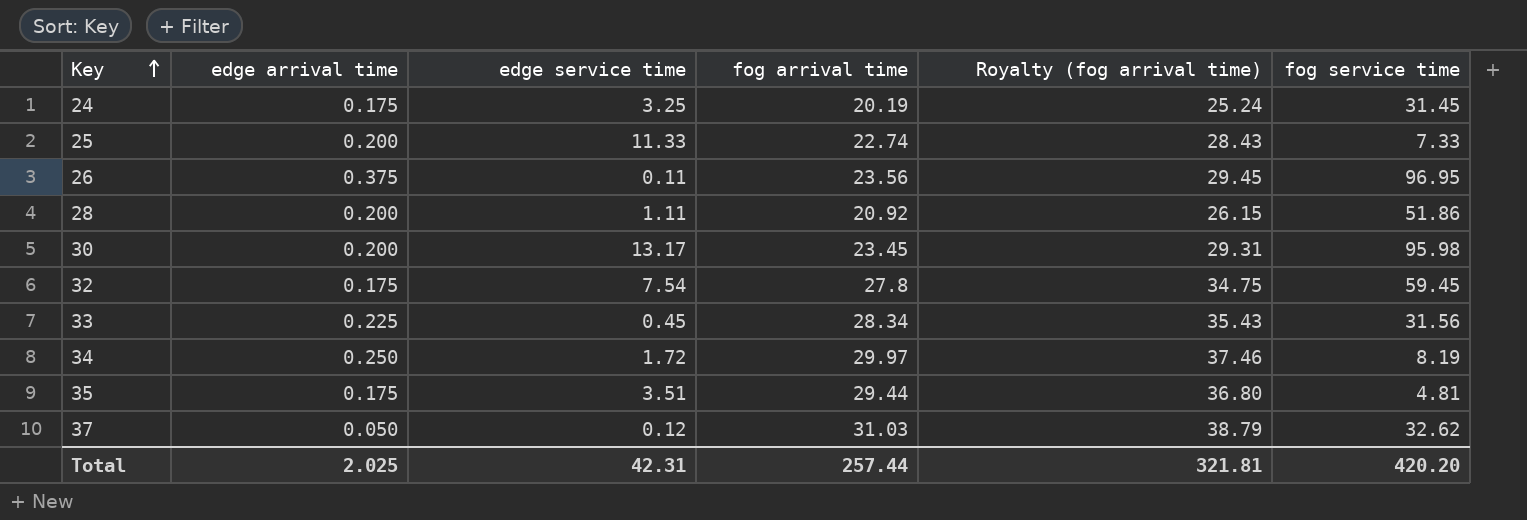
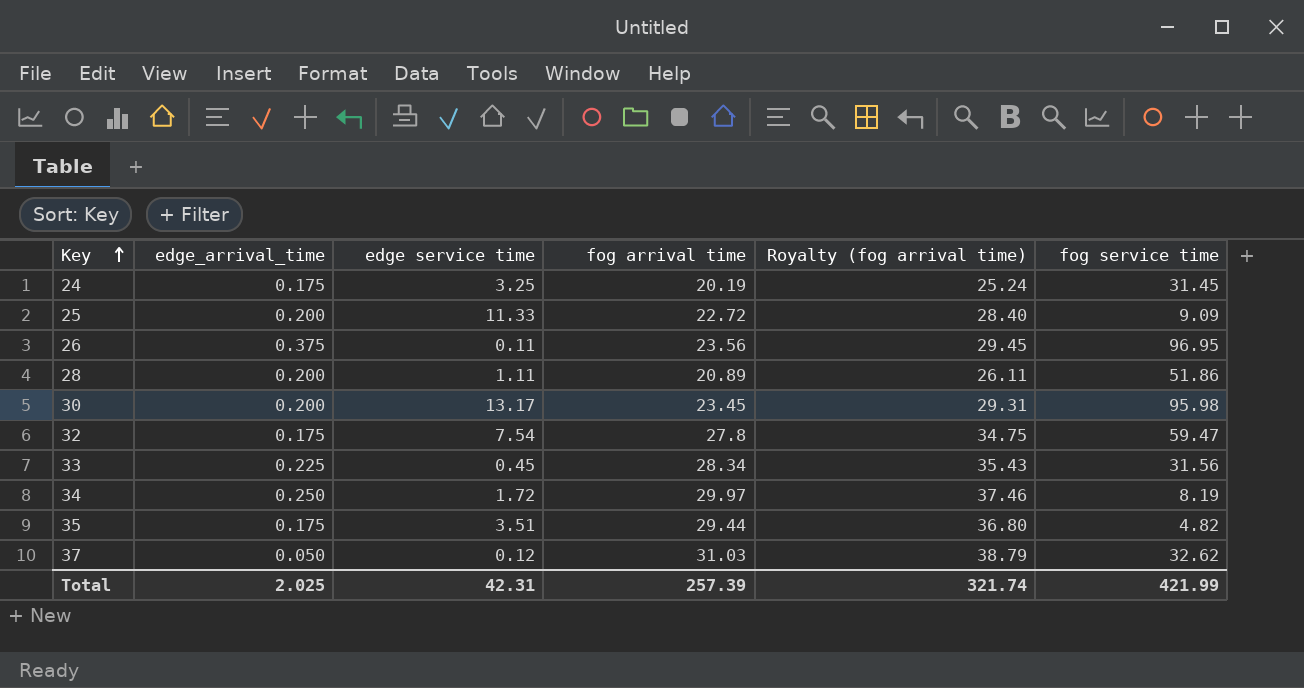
column name: edge arrival time -> edge_arrival_time
25 | fog arrival time: 22.74 -> 22.72
25 | Royalty (fog arrival time): 28.43 -> 28.40
25 | fog service time: 7.33 -> 9.09
28 | fog arrival time: 20.92 -> 20.89
28 | Royalty (fog arrival time): 26.15 -> 26.11
32 | fog service time: 59.45 -> 59.47
35 | fog service time: 4.81 -> 4.82
Total | fog arrival time: 257.44 -> 257.39
Total | Royalty (fog arrival time): 321.81 -> 321.74
Total | fog service time: 420.20 -> 421.99

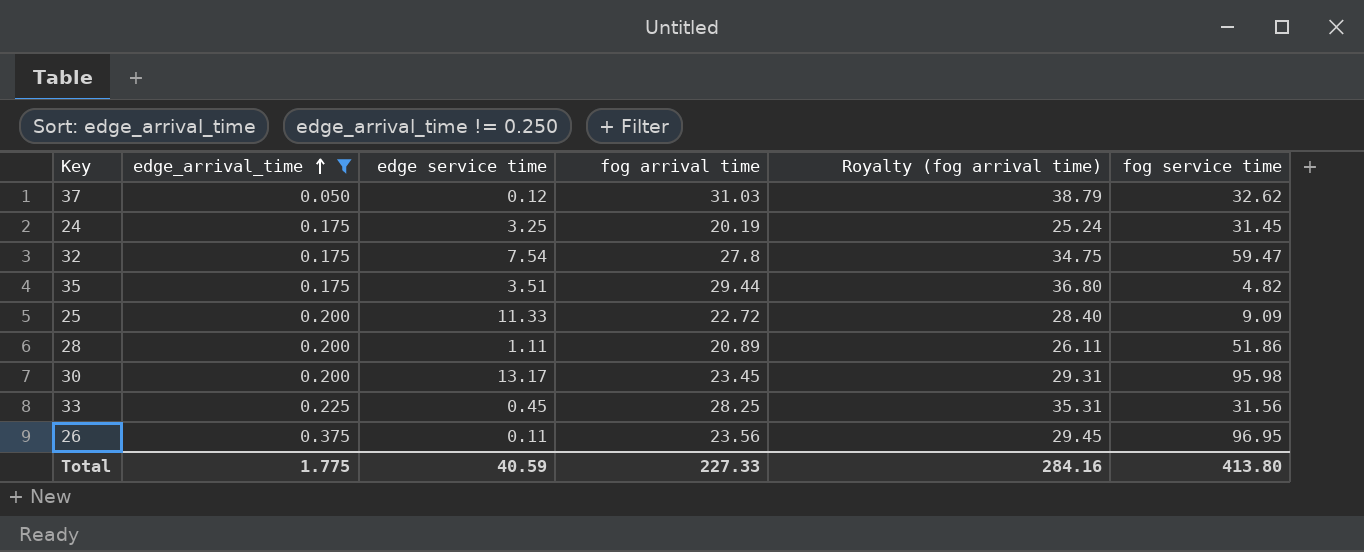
filter: none -> edge_arrival_time != 0.250
row order: Key ascending -> edge_arrival_time ascending
33 | fog arrival time: 28.34 -> 28.25
33 | Royalty (fog arrival time): 35.43 -> 35.31
Total | edge_arrival_time: 2.025 -> 1.775
Total | edge service time: 42.31 -> 40.59
Total | fog arrival time: 257.39 -> 227.33
Total | Royalty (fog arrival time): 321.74 -> 284.16
Total | fog service time: 421.99 -> 413.80

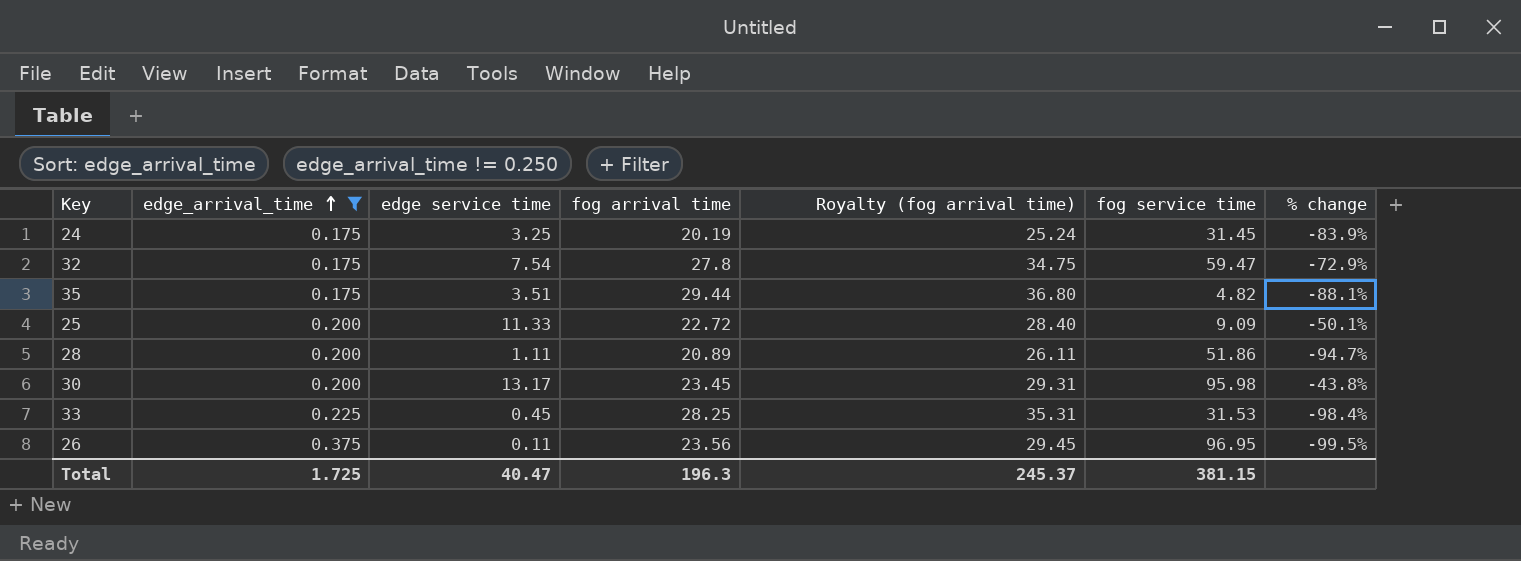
column % change | formula: none -> ([edge service time] - [fog arrival time]) / [fog arrival time]
row 37: 0.050 | 0.12 | 31.03 | 38.79 | 32.62 -> none
33 | fog service time: 31.56 -> 31.53
Total | edge_arrival_time: 1.775 -> 1.725
Total | edge service time: 40.59 -> 40.47
Total | fog arrival time: 227.33 -> 196.3
Total | Royalty (fog arrival time): 284.16 -> 245.37
Total | fog service time: 413.80 -> 381.15

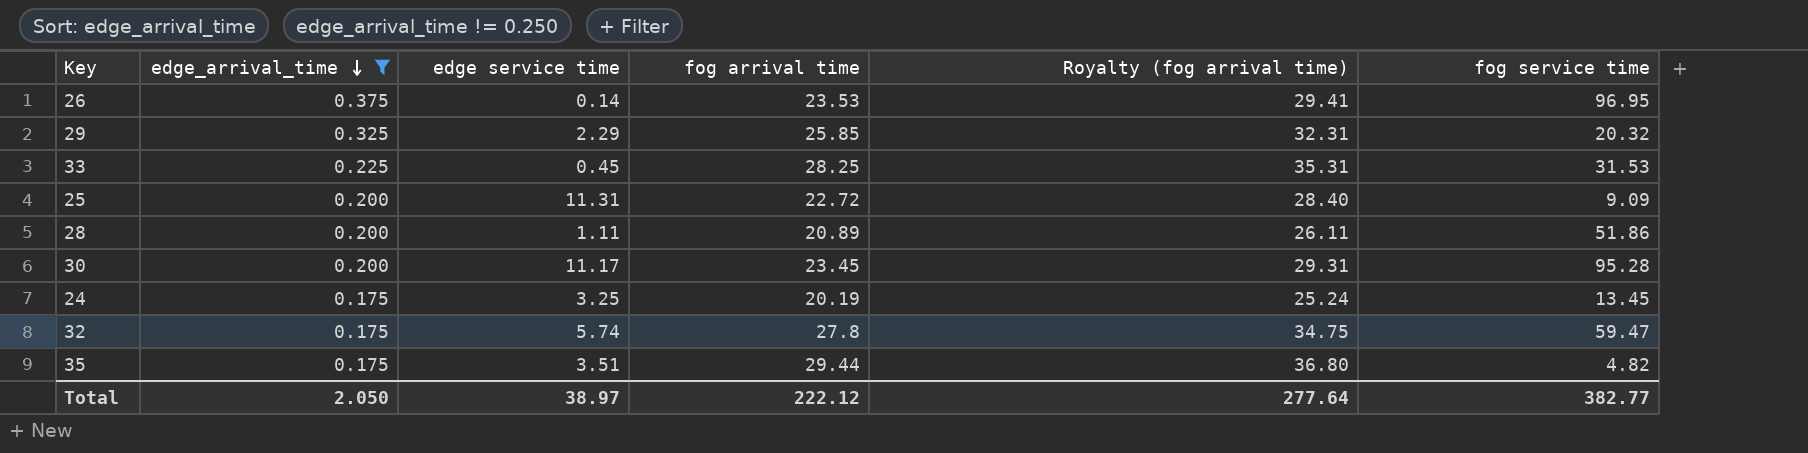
row order: edge_arrival_time ascending -> edge_arrival_time descending
column % change | formula: ([edge service time] - [fog arrival time]) / [fog arrival time] -> none
26 | edge service time: 0.11 -> 0.14
26 | fog arrival time: 23.56 -> 23.53
26 | Royalty (fog arrival time): 29.45 -> 29.41
row 29: none -> 0.325 | 2.29 | 25.85 | 32.31 | 20.32
25 | edge service time: 11.33 -> 11.31
30 | edge service time: 13.17 -> 11.17
30 | fog service time: 95.98 -> 95.28
24 | fog service time: 31.45 -> 13.45
32 | edge service time: 7.54 -> 5.74
Total | edge_arrival_time: 1.725 -> 2.050
Total | edge service time: 40.47 -> 38.97
Total | fog arrival time: 196.3 -> 222.12
Total | Royalty (fog arrival time): 245.37 -> 277.64
Total | fog service time: 381.15 -> 382.77

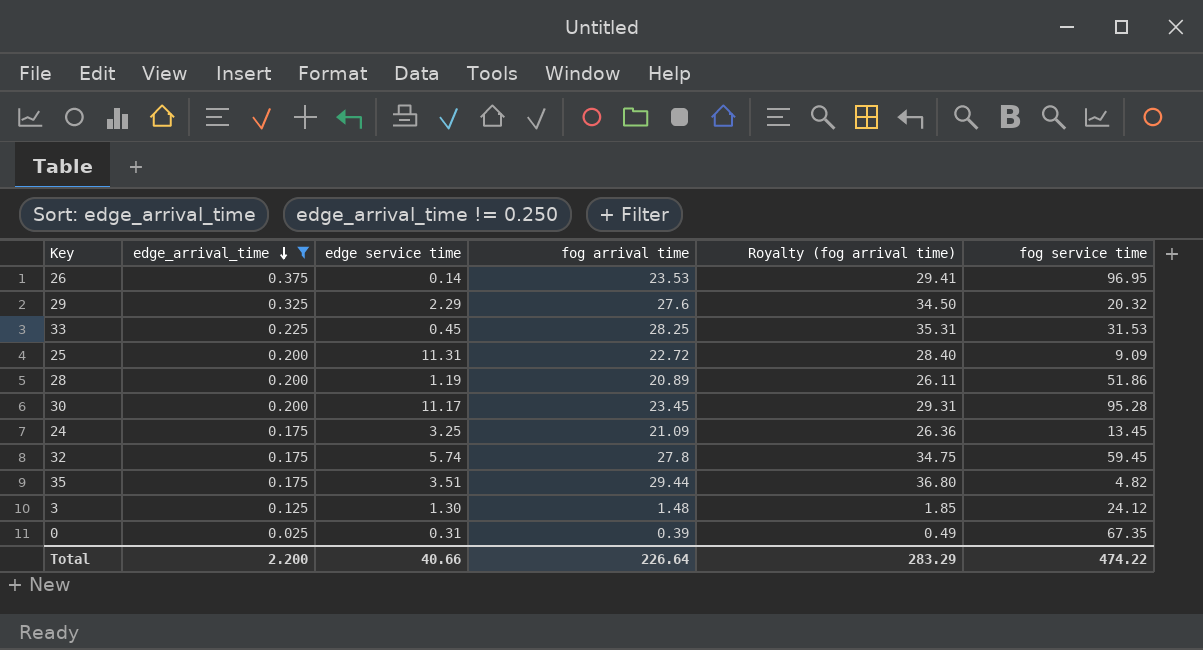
29 | fog arrival time: 25.85 -> 27.6
29 | Royalty (fog arrival time): 32.31 -> 34.50
28 | edge service time: 1.11 -> 1.19
24 | fog arrival time: 20.19 -> 21.09
24 | Royalty (fog arrival time): 25.24 -> 26.36
32 | fog service time: 59.47 -> 59.45
row 3: none -> 0.125 | 1.30 | 1.48 | 1.85 | 24.12
row 0: none -> 0.025 | 0.31 | 0.39 | 0.49 | 67.35
Total | edge_arrival_time: 2.050 -> 2.200
Total | edge service time: 38.97 -> 40.66
Total | fog arrival time: 222.12 -> 226.64
Total | Royalty (fog arrival time): 277.64 -> 283.29
Total | fog service time: 382.77 -> 474.22

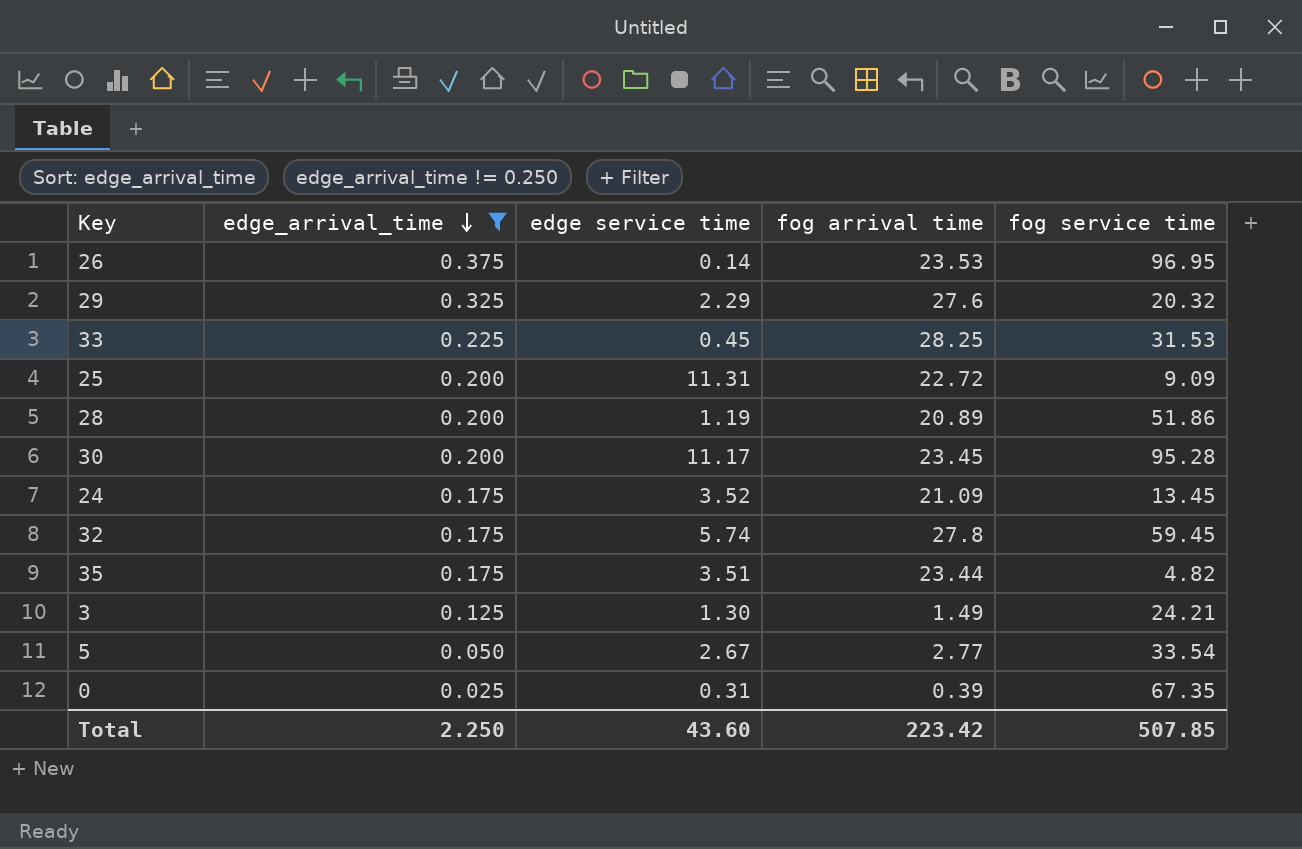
column Royalty (fog arrival time) | formula: [fog arrival time] * 1.25 -> none
24 | edge service time: 3.25 -> 3.52
35 | fog arrival time: 29.44 -> 23.44
3 | fog arrival time: 1.48 -> 1.49
3 | fog service time: 24.12 -> 24.21
row 5: none -> 0.050 | 2.67 | 2.77 | 33.54
Total | edge_arrival_time: 2.200 -> 2.250
Total | edge service time: 40.66 -> 43.60
Total | fog arrival time: 226.64 -> 223.42
Total | fog service time: 474.22 -> 507.85

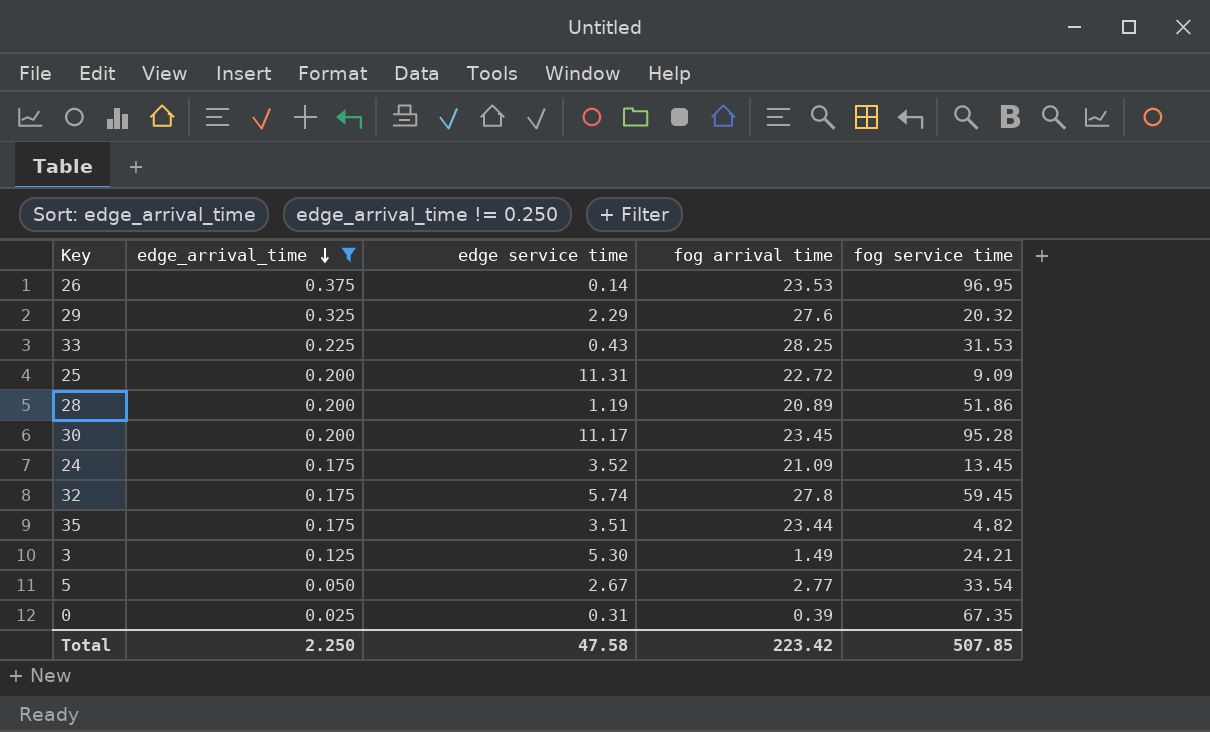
33 | edge service time: 0.45 -> 0.43
3 | edge service time: 1.30 -> 5.30
Total | edge service time: 43.60 -> 47.58

